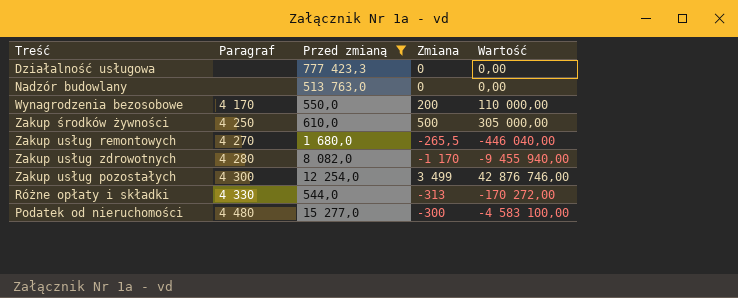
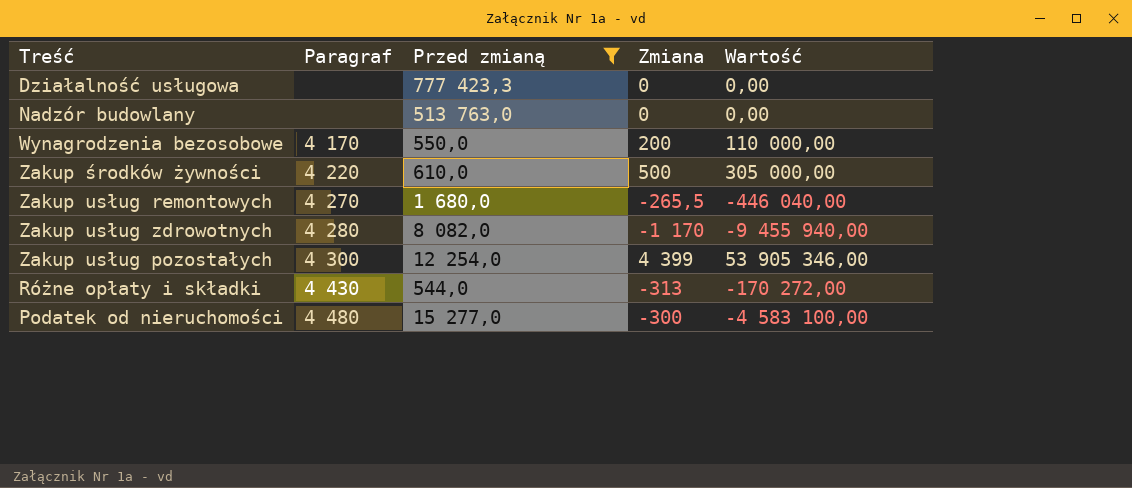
Zakup środków żywności | Paragraf: 4 250 -> 4 220
Zakup usług pozostałych | Zmiana: 3 499 -> 4 399
Zakup usług pozostałych | Wartość: 42 876 746,00 -> 53 905 346,00
Różne opłaty i składki | Paragraf: 4 330 -> 4 430

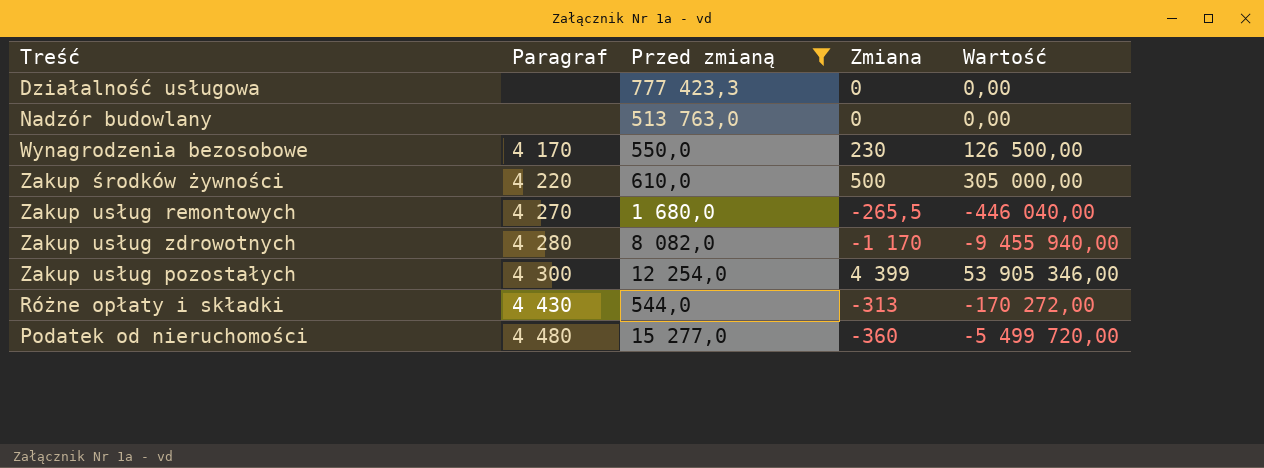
Wynagrodzenia bezosobowe | Zmiana: 200 -> 230
Wynagrodzenia bezosobowe | Wartość: 110 000,00 -> 126 500,00
Podatek od nieruchomości | Zmiana: -300 -> -360
Podatek od nieruchomości | Wartość: -4 583 100,00 -> -5 499 720,00

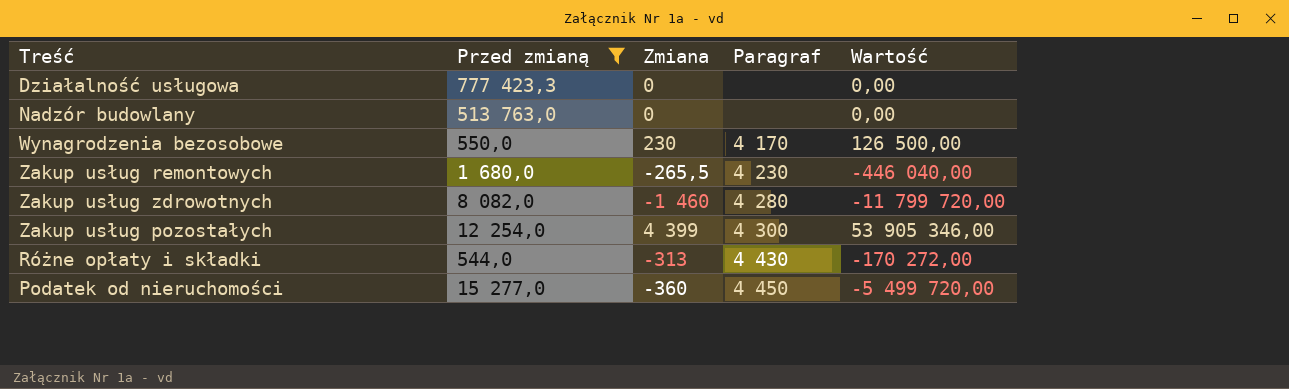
column Paragraf | position: 2 -> 4
row Zakup środków żywności: 4 220 | 610,0 | 500 | 305 000,00 -> none
Zakup usług remontowych | Paragraf: 4 270 -> 4 230
Zakup usług zdrowotnych | Zmiana: -1 170 -> -1 460
Zakup usług zdrowotnych | Wartość: -9 455 940,00 -> -11 799 720,00
Podatek od nieruchomości | Paragraf: 4 480 -> 4 450

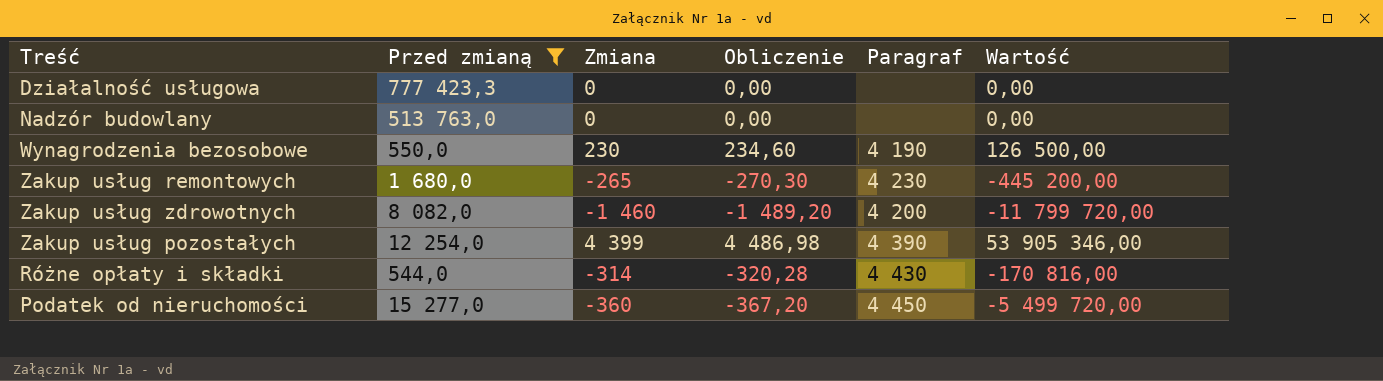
column Obliczenie | formula: none -> [Zmiana] * 1,02
Wynagrodzenia bezosobowe | Paragraf: 4 170 -> 4 190
Zakup usług remontowych | Zmiana: -265,5 -> -265
Zakup usług remontowych | Wartość: -446 040,00 -> -445 200,00
Zakup usług zdrowotnych | Paragraf: 4 280 -> 4 200
Zakup usług pozostałych | Paragraf: 4 300 -> 4 390
Różne opłaty i składki | Zmiana: -313 -> -314
Różne opłaty i składki | Wartość: -170 272,00 -> -170 816,00

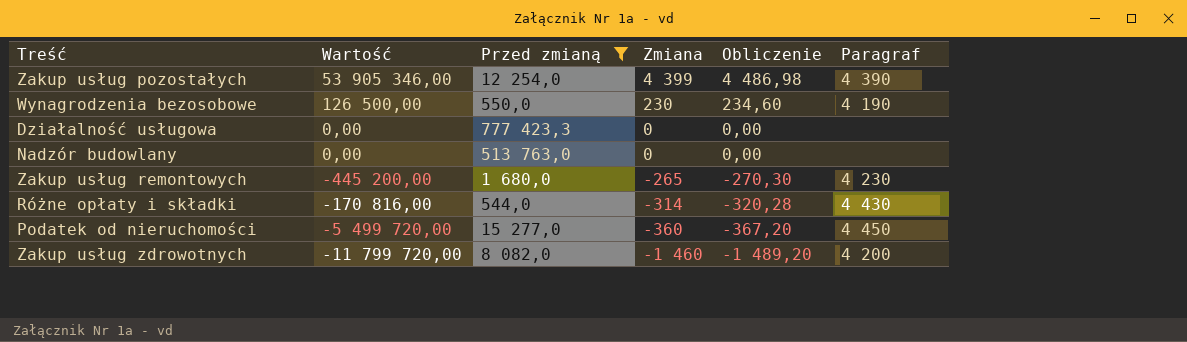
row order: none -> Zmiana descending
column Wartość | position: 6 -> 2

